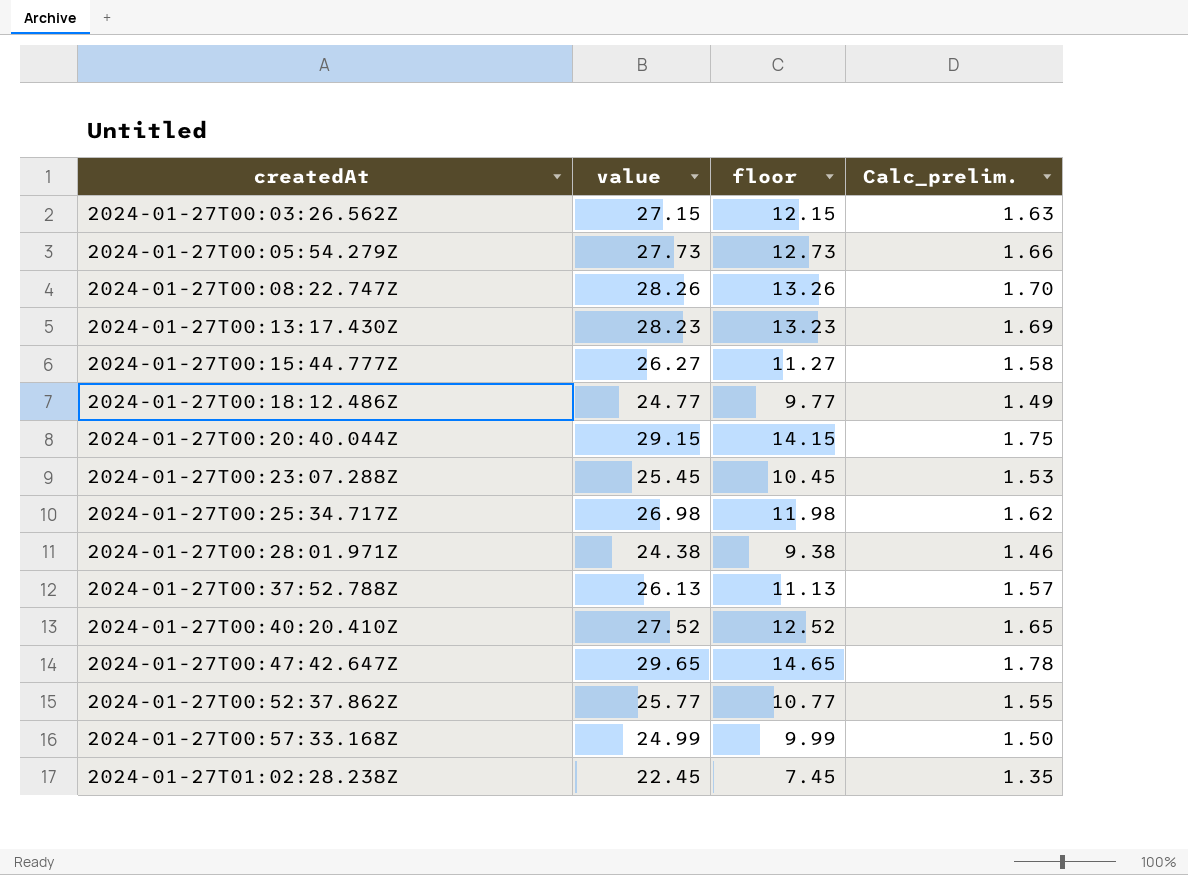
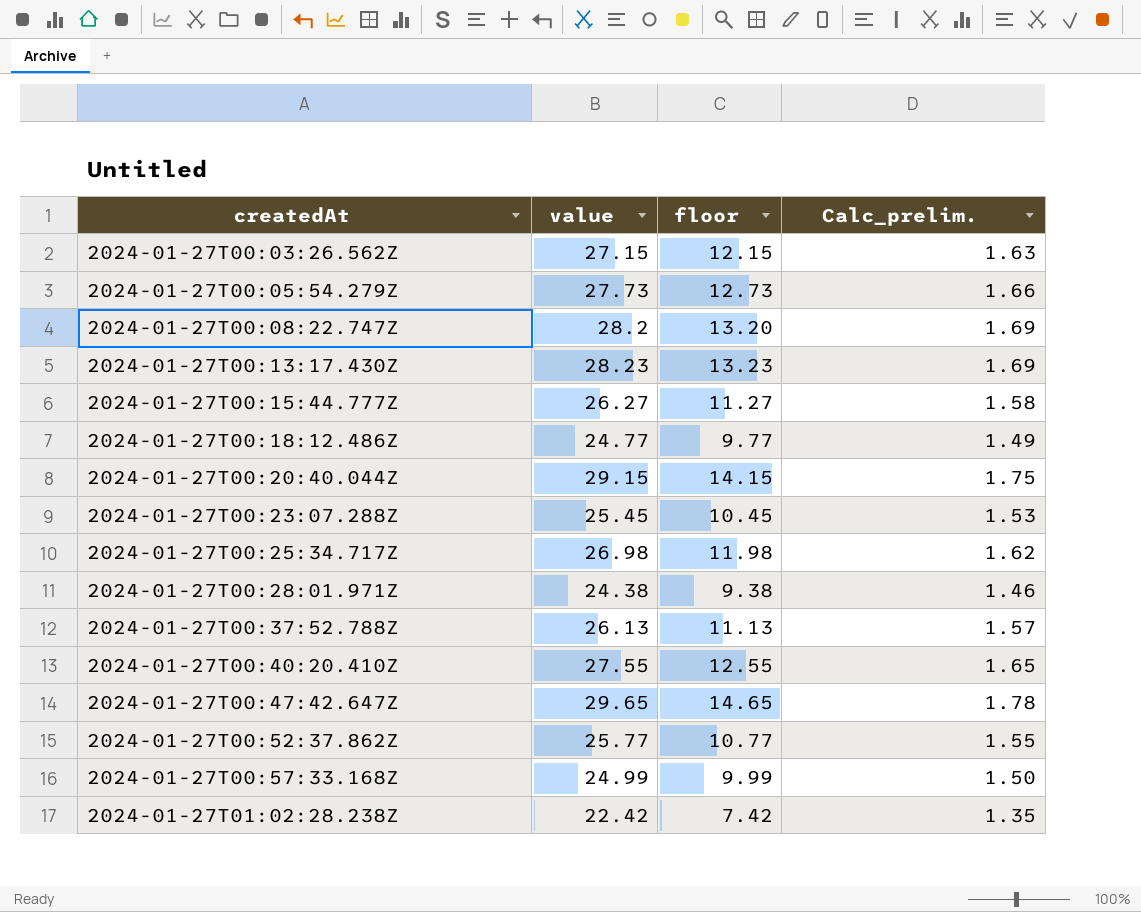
2024-01-27T00:08:22.747Z | value: 28.26 -> 28.2
2024-01-27T00:08:22.747Z | floor: 13.26 -> 13.20
2024-01-27T00:08:22.747Z | Calc_prelim.: 1.70 -> 1.69
2024-01-27T00:40:20.410Z | value: 27.52 -> 27.55
2024-01-27T00:40:20.410Z | floor: 12.52 -> 12.55
2024-01-27T01:02:28.238Z | value: 22.45 -> 22.42
2024-01-27T01:02:28.238Z | floor: 7.45 -> 7.42

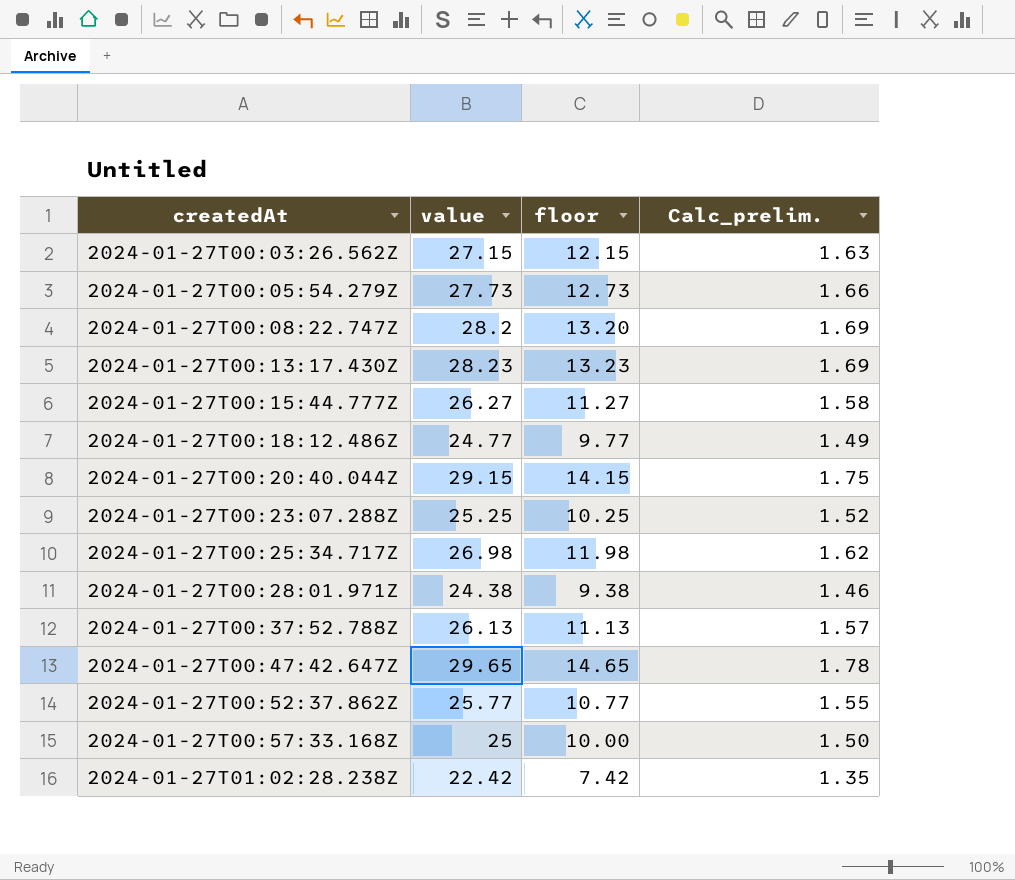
row 2024-01-27T00:40:20.410Z: 27.55 | 12.55 | 1.65 -> none
2024-01-27T00:23:07.288Z | value: 25.45 -> 25.25
2024-01-27T00:23:07.288Z | floor: 10.45 -> 10.25
2024-01-27T00:23:07.288Z | Calc_prelim.: 1.53 -> 1.52
2024-01-27T00:57:33.168Z | value: 24.99 -> 25
2024-01-27T00:57:33.168Z | floor: 9.99 -> 10.00

